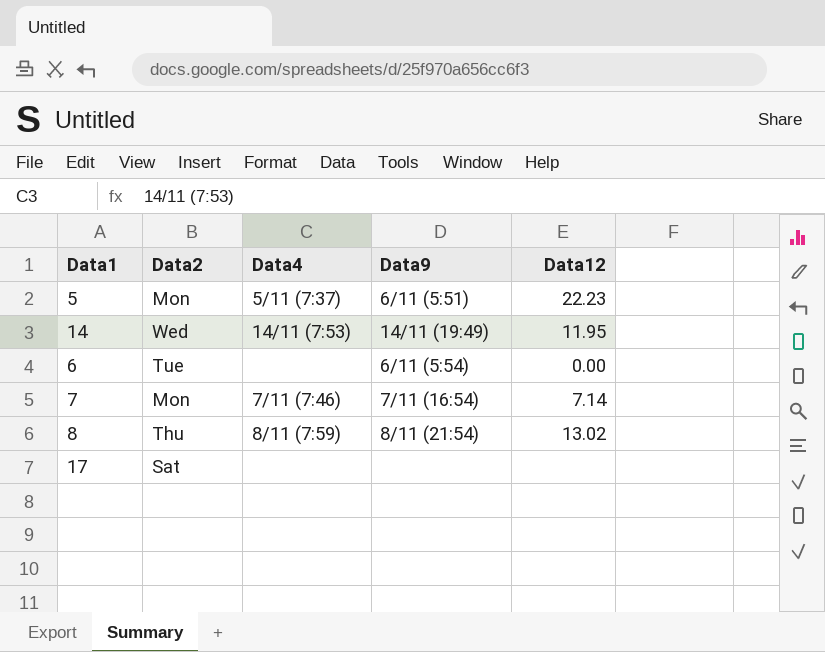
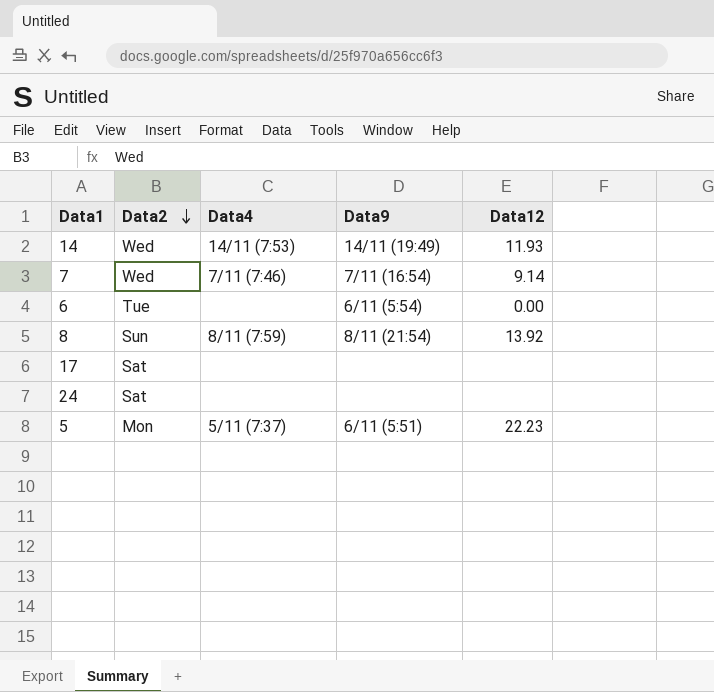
row order: none -> Data2 descending
14 | Data12: 11.95 -> 11.93
7 | Data2: Mon -> Wed
7 | Data12: 7.14 -> 9.14
8 | Data2: Thu -> Sun
8 | Data12: 13.02 -> 13.92
row 24: none -> Sat | none | none | none

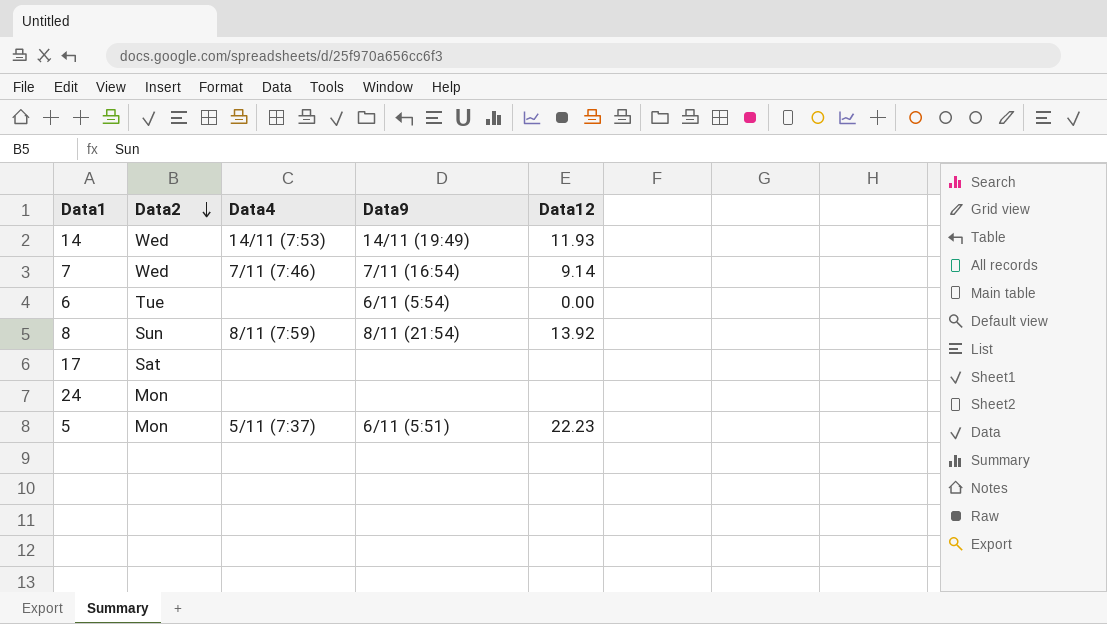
24 | Data2: Sat -> Mon

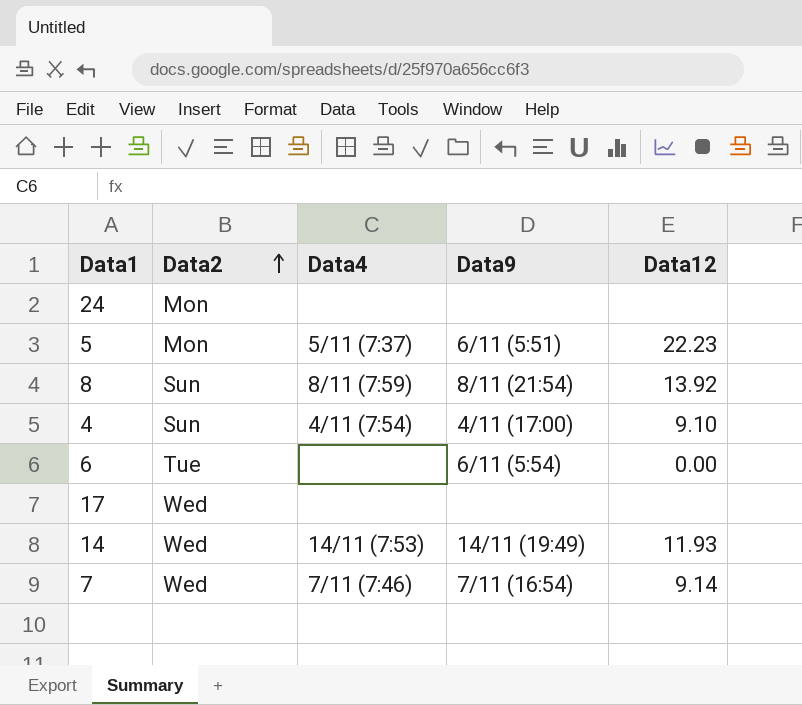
row order: Data2 descending -> Data2 ascending
row 4: none -> Sun | 4/11 (7:54) | 4/11 (17:00) | 9.10
17 | Data2: Sat -> Wed

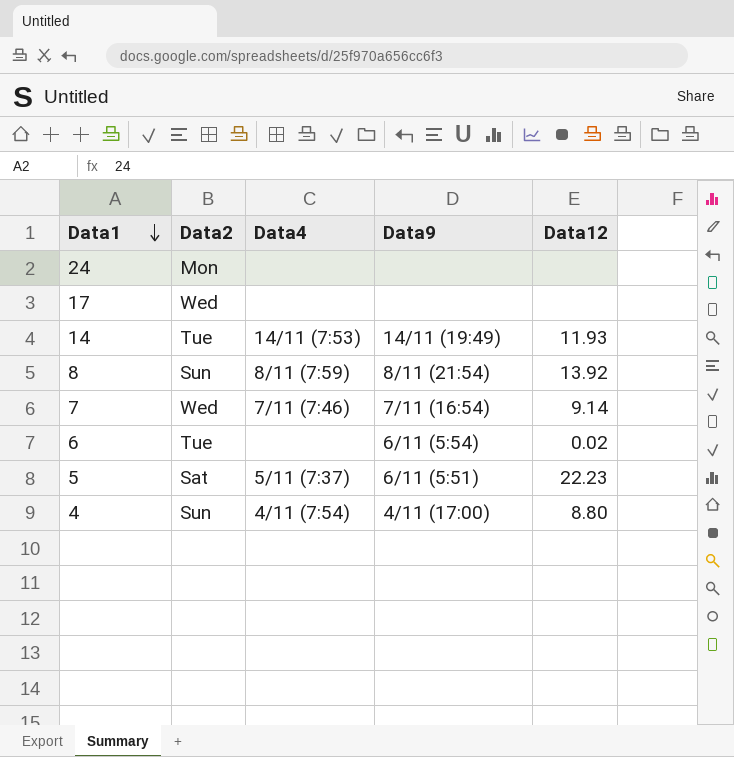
row order: Data2 ascending -> Data1 descending
14 | Data2: Wed -> Tue
6 | Data12: 0.00 -> 0.02
5 | Data2: Mon -> Sat
4 | Data12: 9.10 -> 8.80

